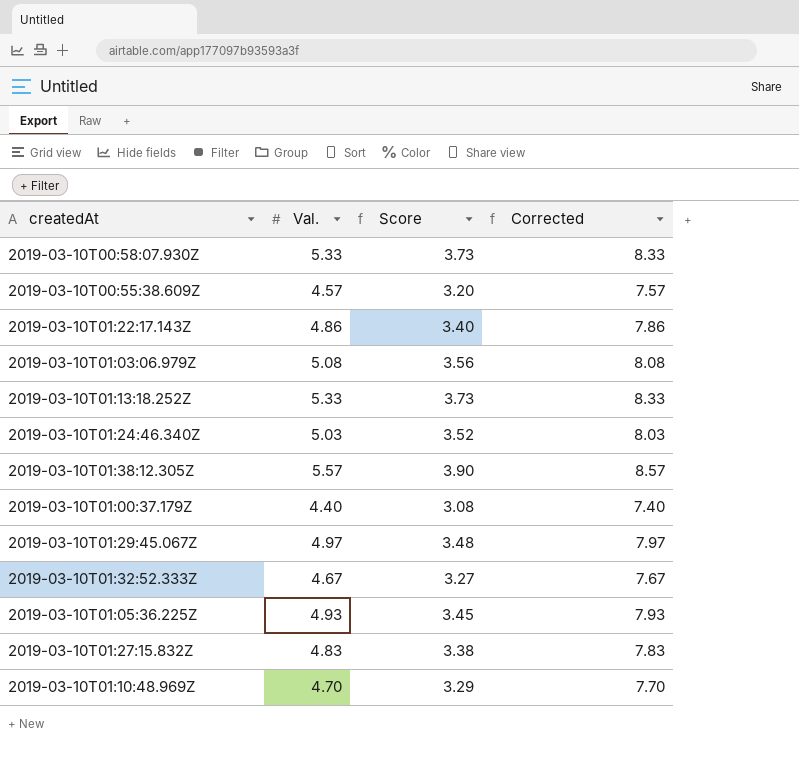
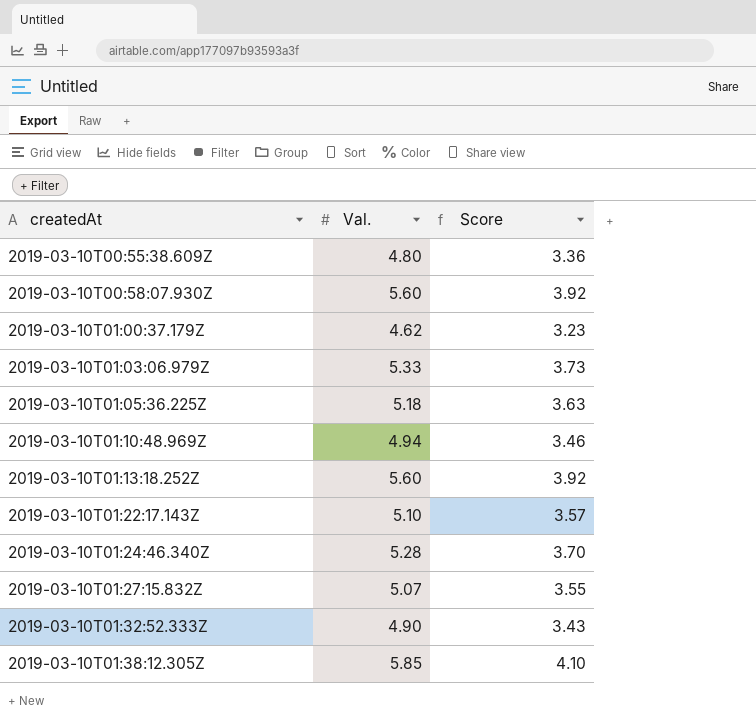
row order: none -> createdAt ascending
column Corrected | formula: [Val.] + 3 -> none
row 2019-03-10T01:29:45.067Z: 4.97 | 3.48 | 7.97 -> none
2019-03-10T00:55:38.609Z | Val.: 4.57 -> 4.80
2019-03-10T00:55:38.609Z | Score: 3.20 -> 3.36
2019-03-10T00:58:07.930Z | Val.: 5.33 -> 5.60
2019-03-10T00:58:07.930Z | Score: 3.73 -> 3.92
2019-03-10T01:00:37.179Z | Val.: 4.40 -> 4.62
2019-03-10T01:00:37.179Z | Score: 3.08 -> 3.23
2019-03-10T01:03:06.979Z | Val.: 5.08 -> 5.33
2019-03-10T01:03:06.979Z | Score: 3.56 -> 3.73
2019-03-10T01:05:36.225Z | Val.: 4.93 -> 5.18
2019-03-10T01:05:36.225Z | Score: 3.45 -> 3.63
2019-03-10T01:10:48.969Z | Val.: 4.70 -> 4.94
2019-03-10T01:10:48.969Z | Score: 3.29 -> 3.46
2019-03-10T01:13:18.252Z | Val.: 5.33 -> 5.60
2019-03-10T01:13:18.252Z | Score: 3.73 -> 3.92
2019-03-10T01:22:17.143Z | Val.: 4.86 -> 5.10
2019-03-10T01:22:17.143Z | Score: 3.40 -> 3.57
2019-03-10T01:24:46.340Z | Val.: 5.03 -> 5.28
2019-03-10T01:24:46.340Z | Score: 3.52 -> 3.70
2019-03-10T01:27:15.832Z | Val.: 4.83 -> 5.07
2019-03-10T01:27:15.832Z | Score: 3.38 -> 3.55
2019-03-10T01:32:52.333Z | Val.: 4.67 -> 4.90
2019-03-10T01:32:52.333Z | Score: 3.27 -> 3.43
2019-03-10T01:38:12.305Z | Val.: 5.57 -> 5.85
2019-03-10T01:38:12.305Z | Score: 3.90 -> 4.10

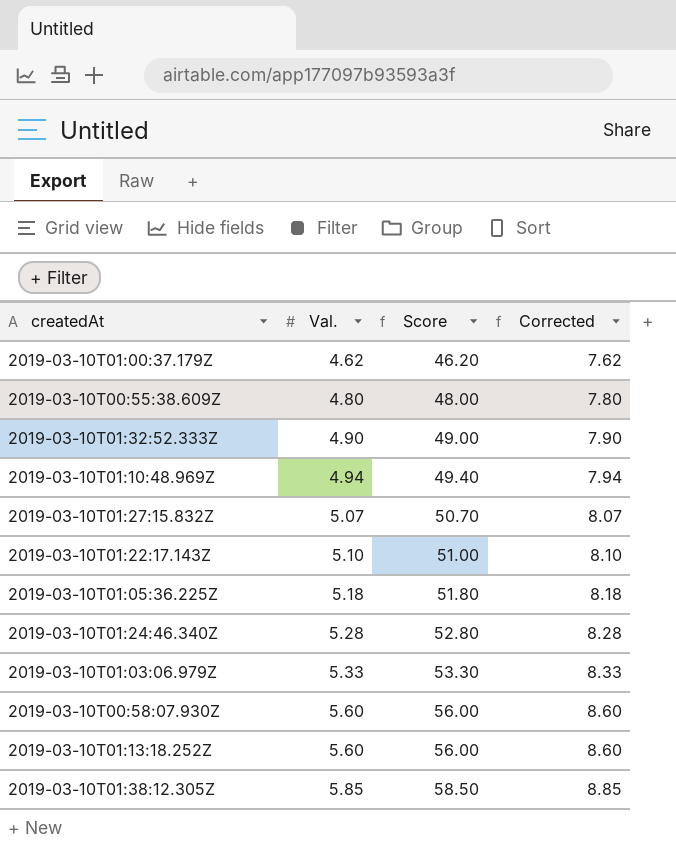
row order: createdAt ascending -> Val. ascending
column Score | formula: [Val.] * 0.7 -> [Val.] * 10
column Corrected | formula: none -> [Val.] + 3

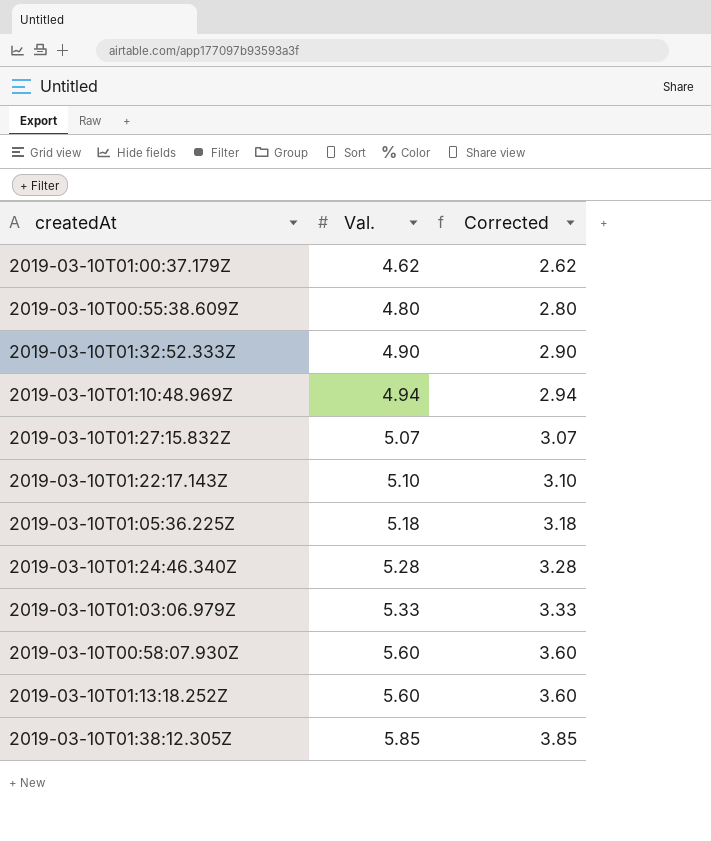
column Score | formula: [Val.] * 10 -> none
column Corrected | formula: [Val.] + 3 -> [Val.] - 2

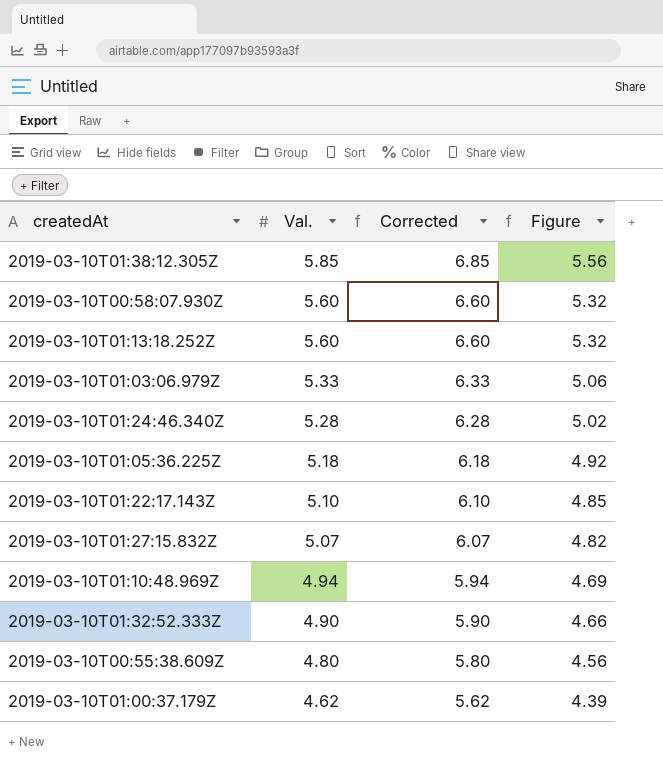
row order: Val. ascending -> Val. descending
column Corrected | formula: [Val.] - 2 -> [Val.] + 1
column Figure | formula: none -> [Val.] * 0.95

